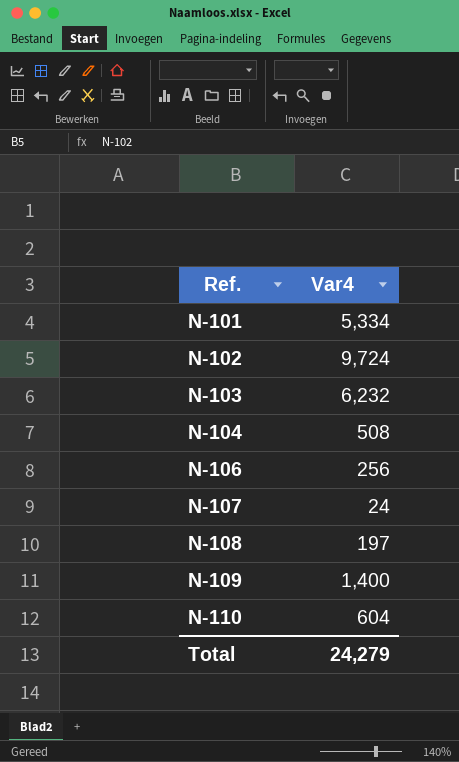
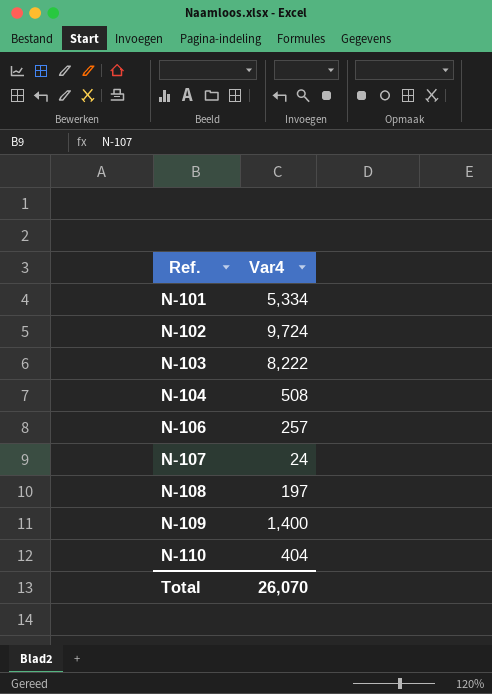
N-103 | Var4: 6,232 -> 8,222
N-106 | Var4: 256 -> 257
N-110 | Var4: 604 -> 404
Total | Var4: 24,279 -> 26,070

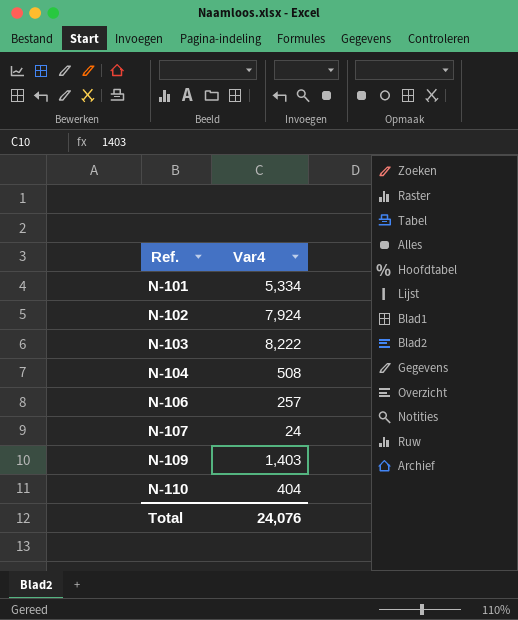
row N-108: 197 -> none
N-102 | Var4: 9,724 -> 7,924
N-109 | Var4: 1,400 -> 1,403
Total | Var4: 26,070 -> 24,076

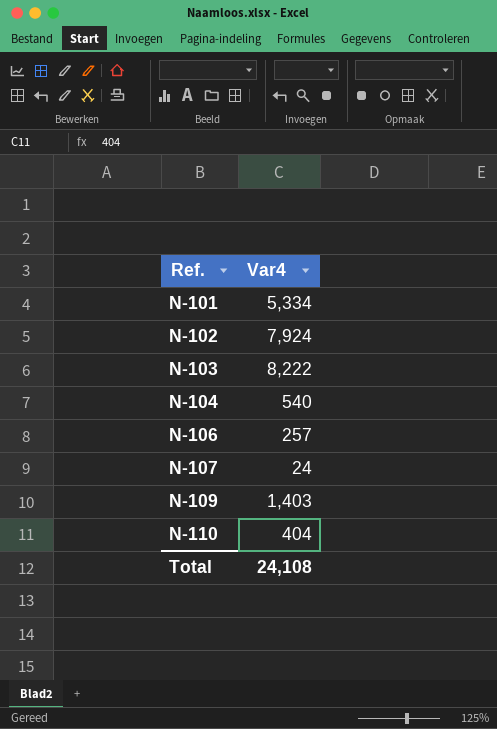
N-104 | Var4: 508 -> 540
Total | Var4: 24,076 -> 24,108

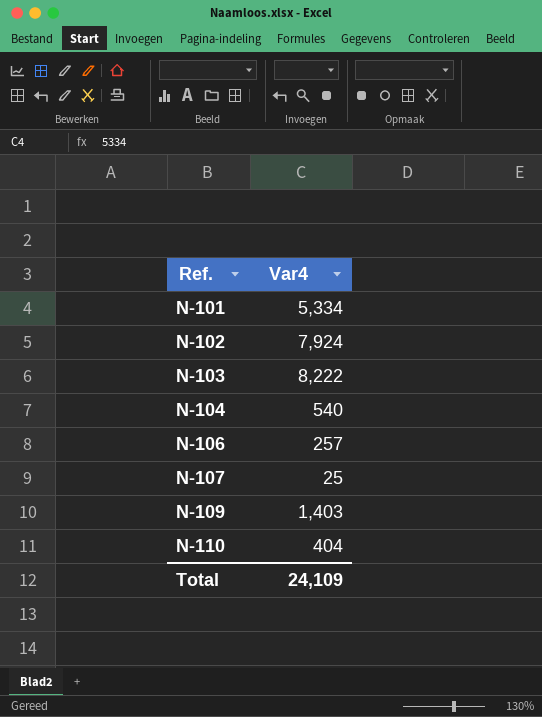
N-107 | Var4: 24 -> 25
Total | Var4: 24,108 -> 24,109

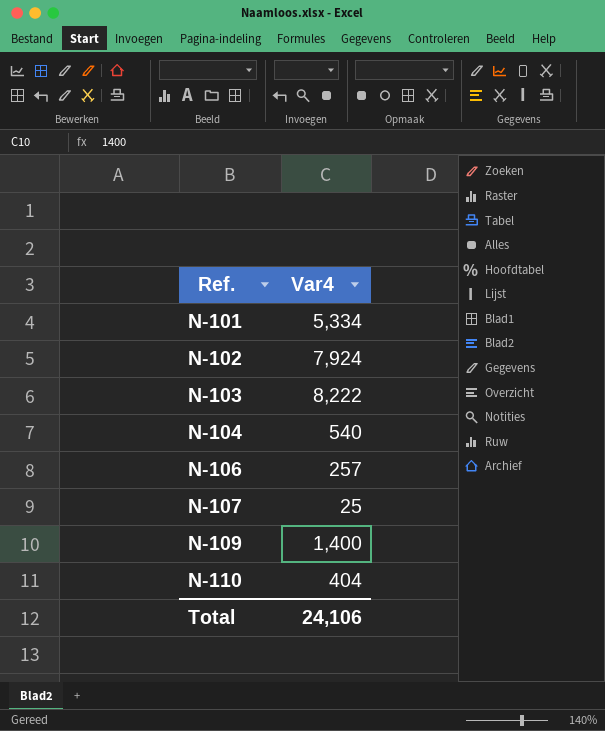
N-109 | Var4: 1,403 -> 1,400
Total | Var4: 24,109 -> 24,106

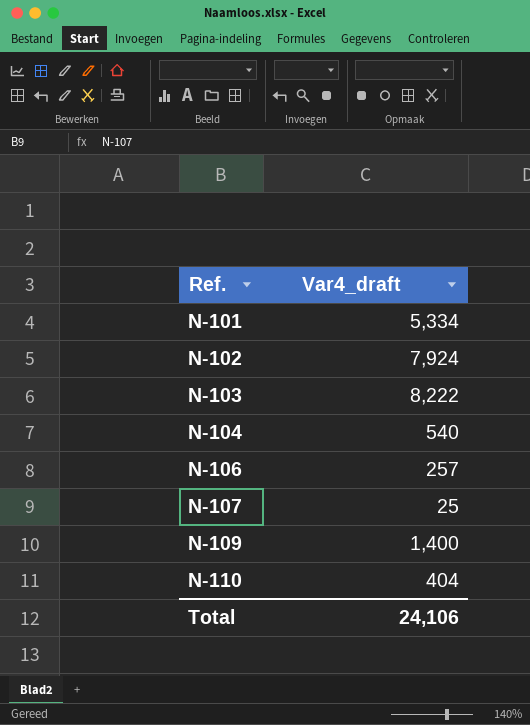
column name: Var4 -> Var4_draft

